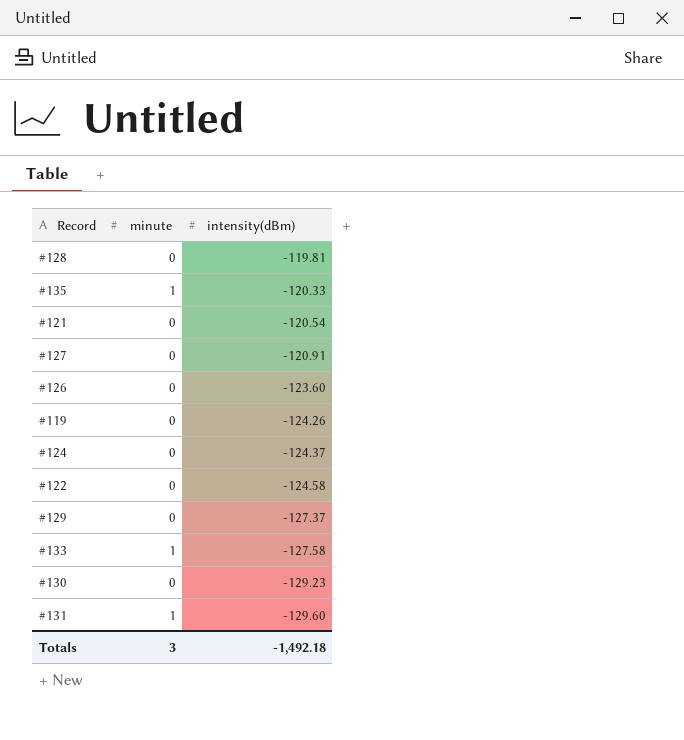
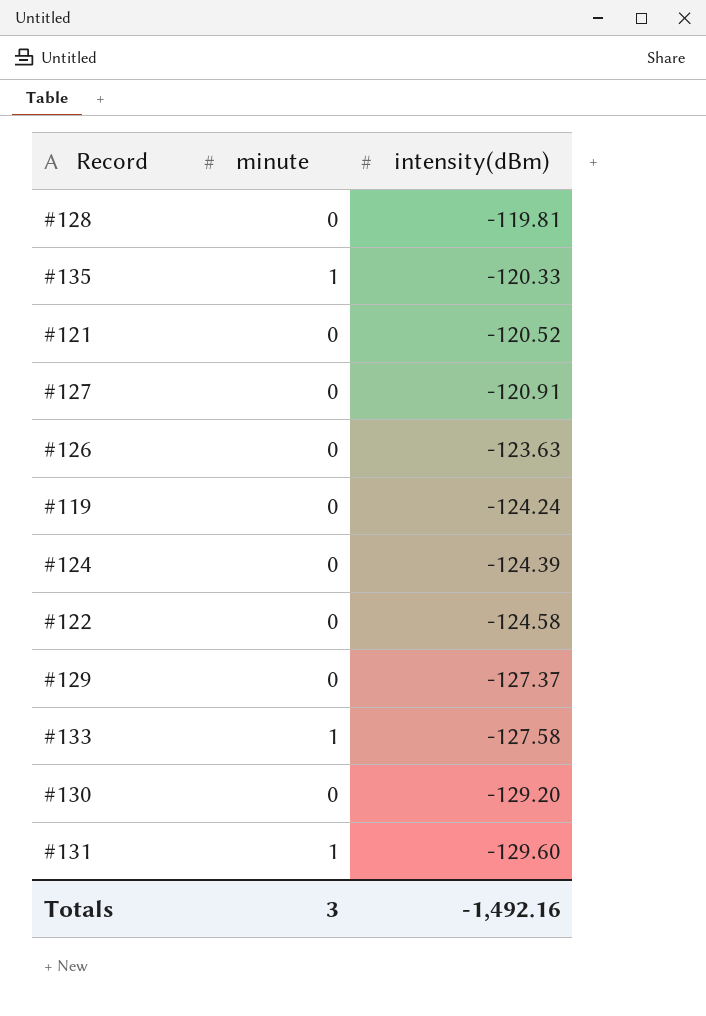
#121 | intensity(dBm): -120.54 -> -120.52
#126 | intensity(dBm): -123.60 -> -123.63
#119 | intensity(dBm): -124.26 -> -124.24
#124 | intensity(dBm): -124.37 -> -124.39
#130 | intensity(dBm): -129.23 -> -129.20
Totals | intensity(dBm): -1,492.18 -> -1,492.16

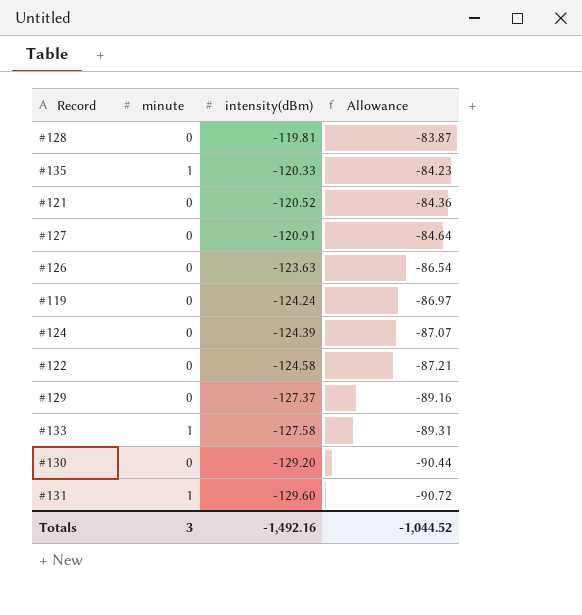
column Allowance | formula: none -> [intensity(dBm)] * 0.7

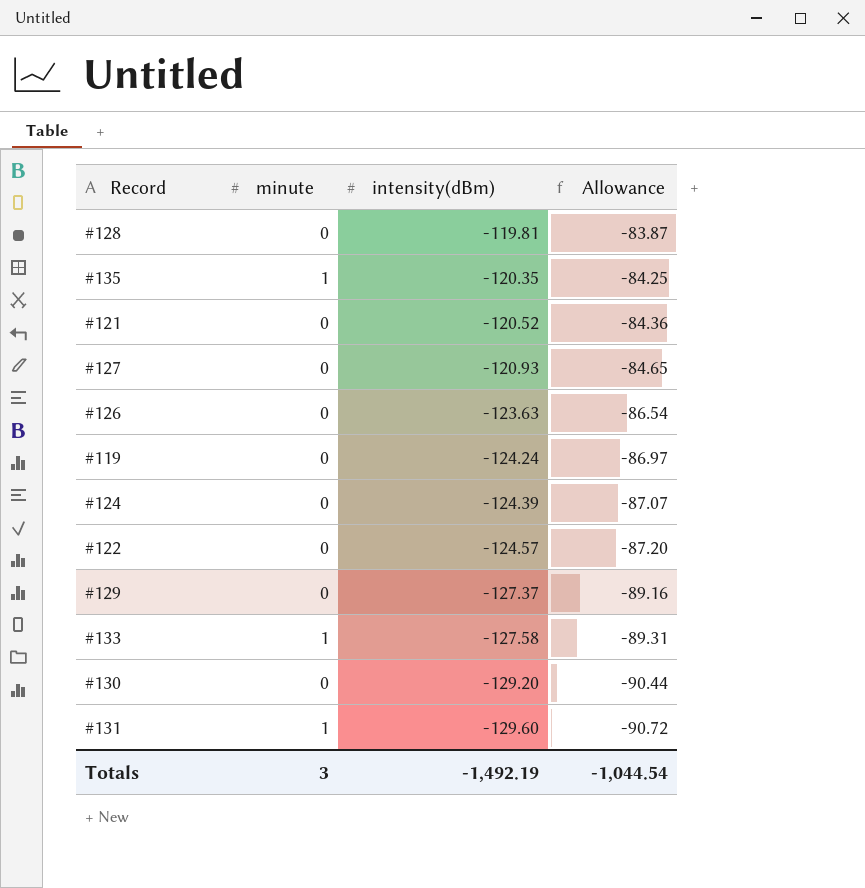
#135 | intensity(dBm): -120.33 -> -120.35
#135 | Allowance: -84.23 -> -84.25
#127 | intensity(dBm): -120.91 -> -120.93
#127 | Allowance: -84.64 -> -84.65
#122 | intensity(dBm): -124.58 -> -124.57
#122 | Allowance: -87.21 -> -87.20
Totals | intensity(dBm): -1,492.16 -> -1,492.19
Totals | Allowance: -1,044.52 -> -1,044.54

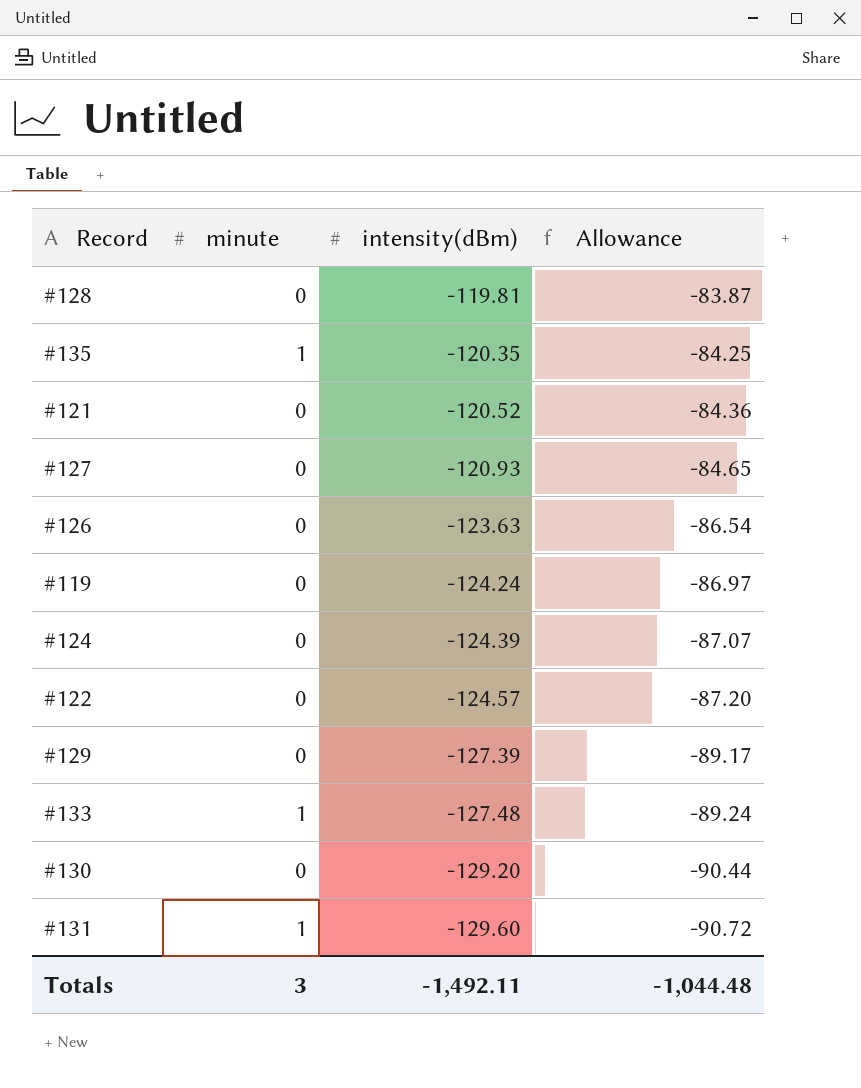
#129 | intensity(dBm): -127.37 -> -127.39
#129 | Allowance: -89.16 -> -89.17
#133 | intensity(dBm): -127.58 -> -127.48
#133 | Allowance: -89.31 -> -89.24
Totals | intensity(dBm): -1,492.19 -> -1,492.11
Totals | Allowance: -1,044.54 -> -1,044.48

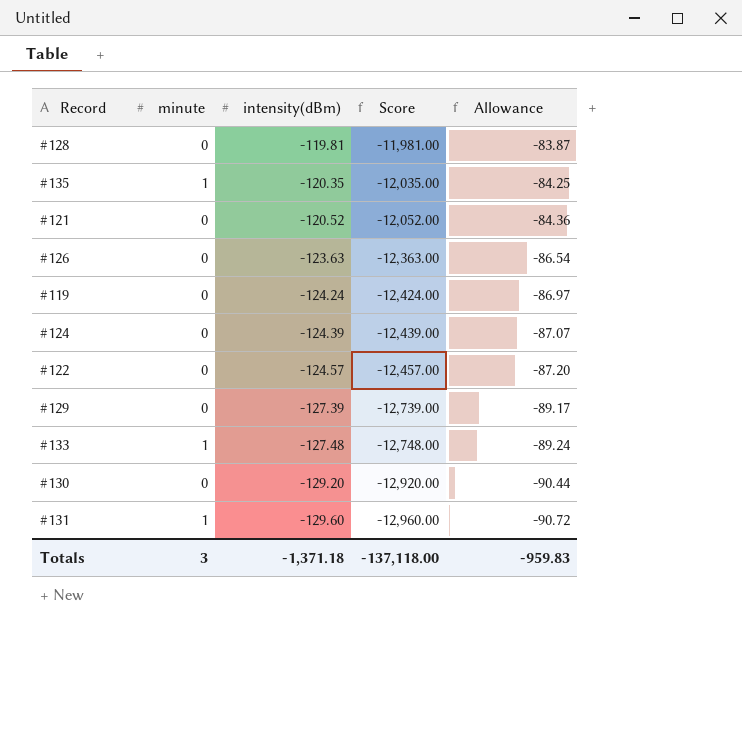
column Score | formula: none -> [intensity(dBm)] * 100
row #127: 0 | -120.93 | -84.65 -> none
Totals | intensity(dBm): -1,492.11 -> -1,371.18
Totals | Allowance: -1,044.48 -> -959.83

